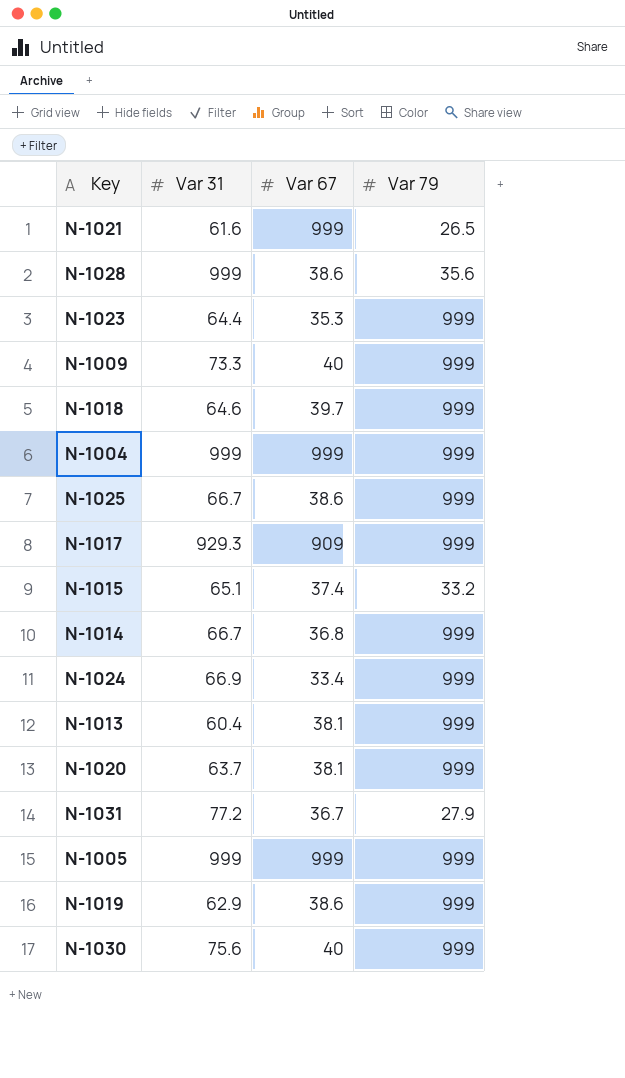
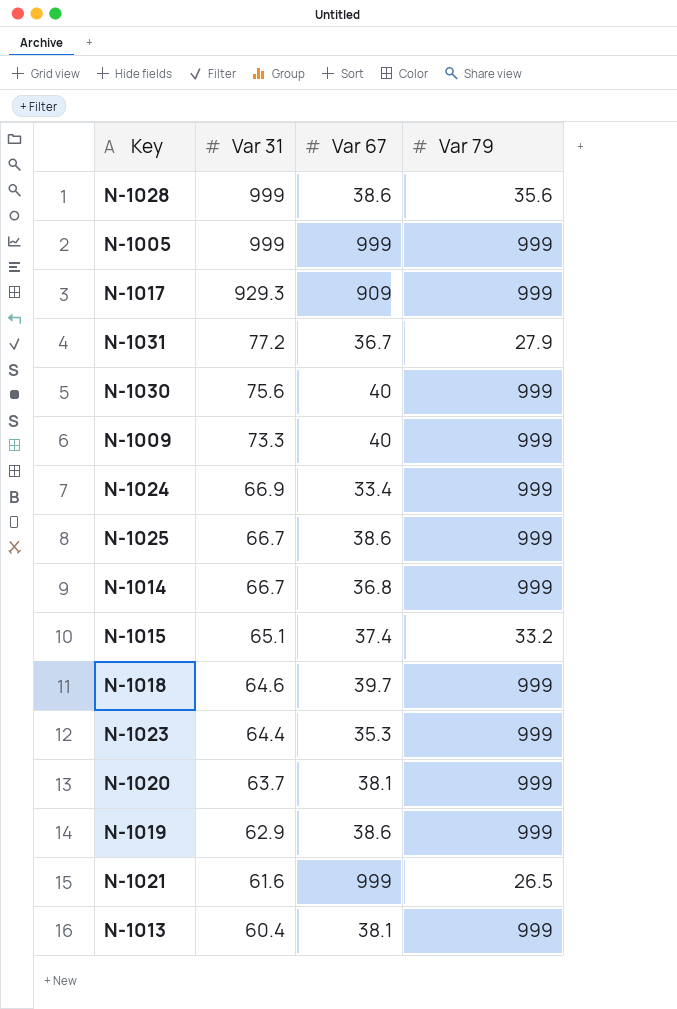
row order: none -> Var 31 descending
row N-1004: 999 | 999 | 999 -> none

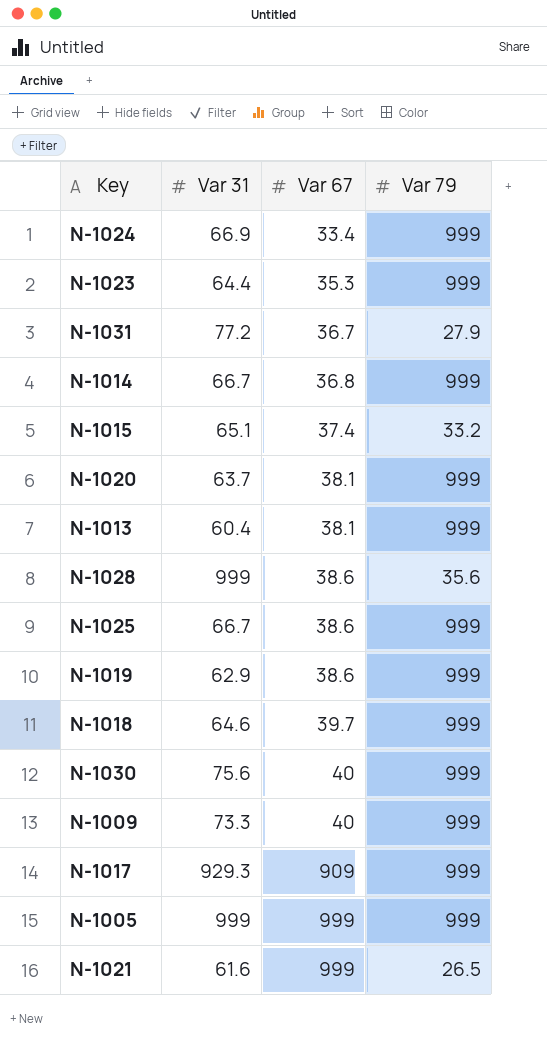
row order: Var 31 descending -> Var 67 ascending

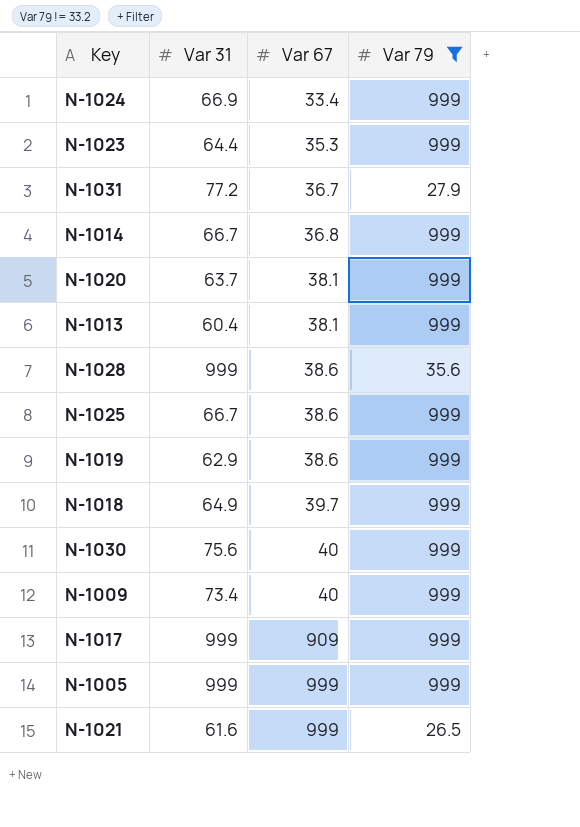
filter: none -> Var 79 != 33.2
N-1018 | Var 31: 64.6 -> 64.9
N-1009 | Var 31: 73.3 -> 73.4
N-1017 | Var 31: 929.3 -> 999

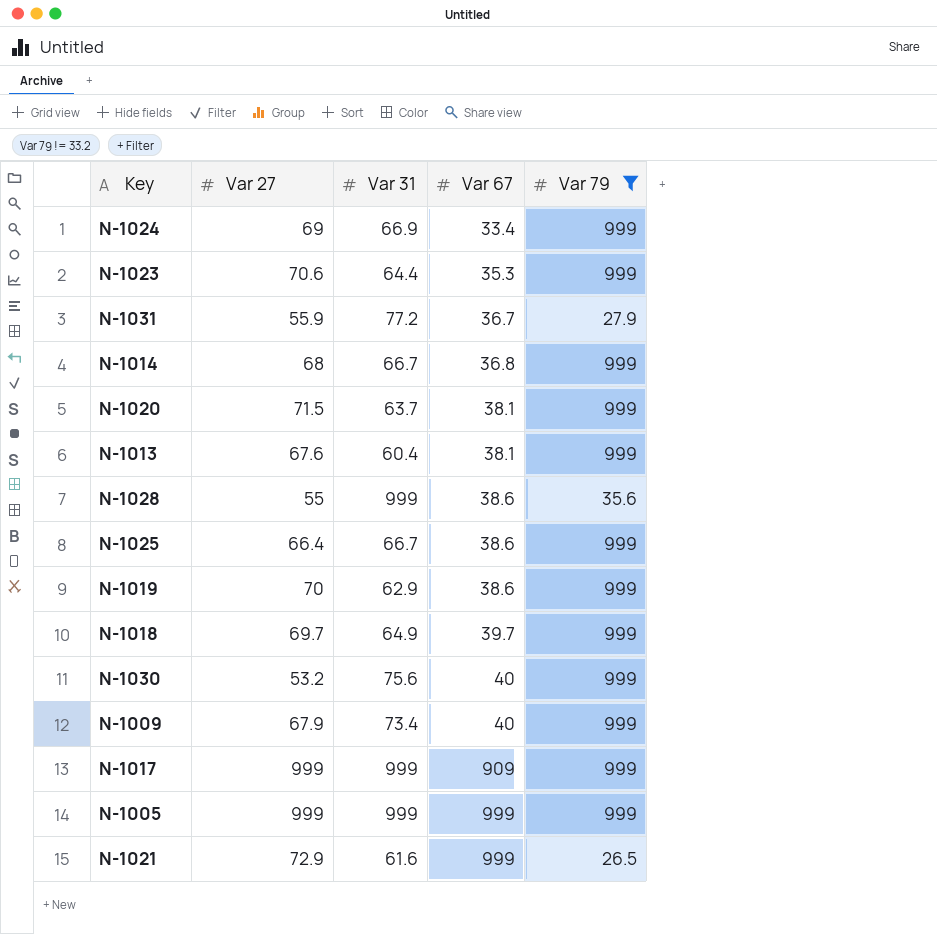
column Var 27 | position: none -> 2

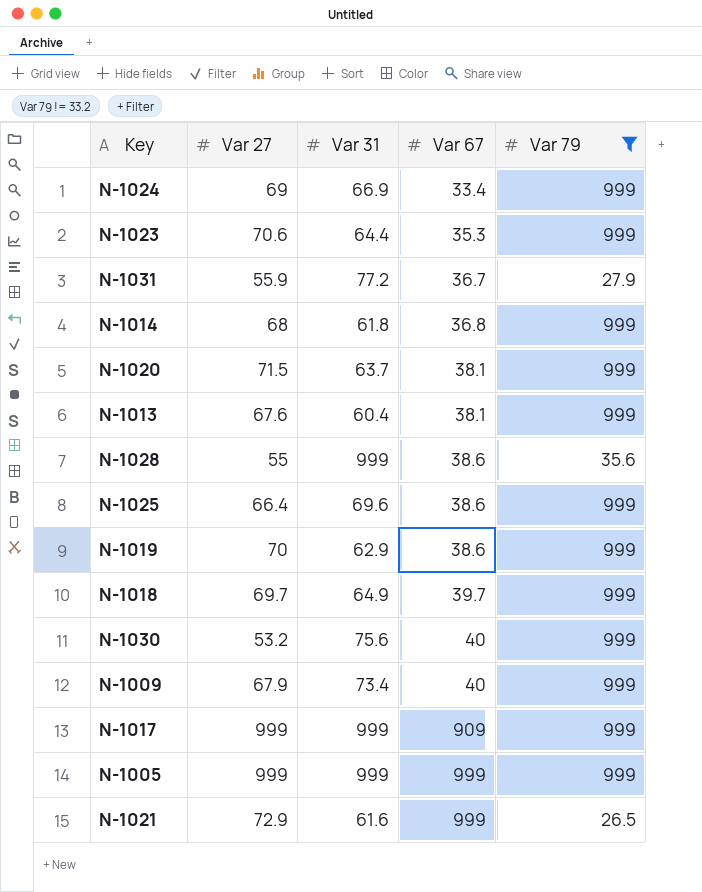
N-1014 | Var 31: 66.7 -> 61.8
N-1025 | Var 31: 66.7 -> 69.6

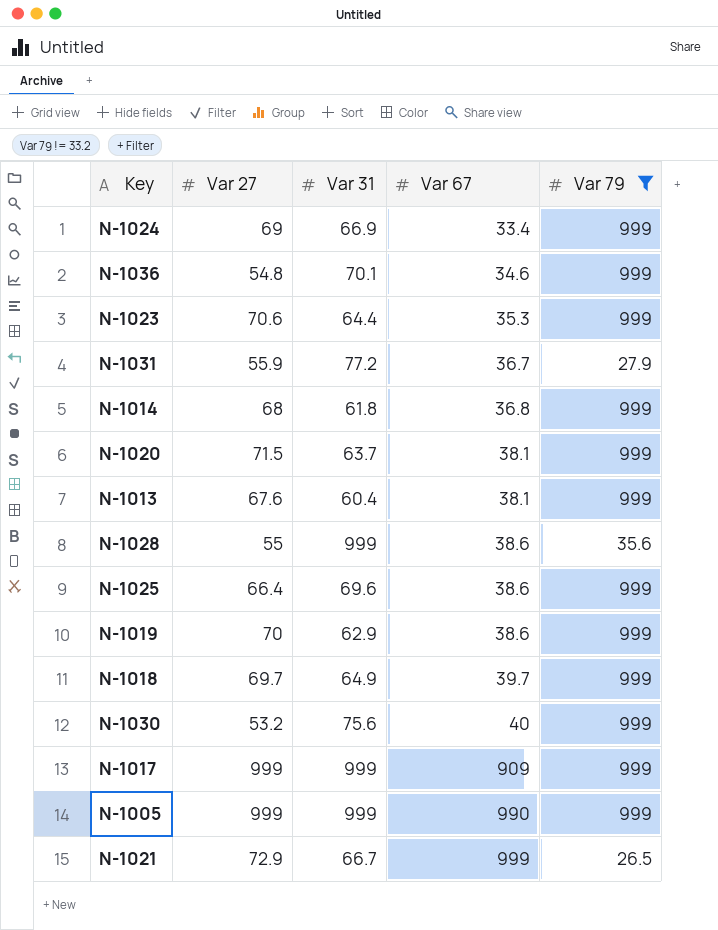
row N-1009: 67.9 | 73.4 | 40 | 999 -> none
row N-1036: none -> 54.8 | 70.1 | 34.6 | 999
N-1005 | Var 67: 999 -> 990
N-1021 | Var 31: 61.6 -> 66.7

